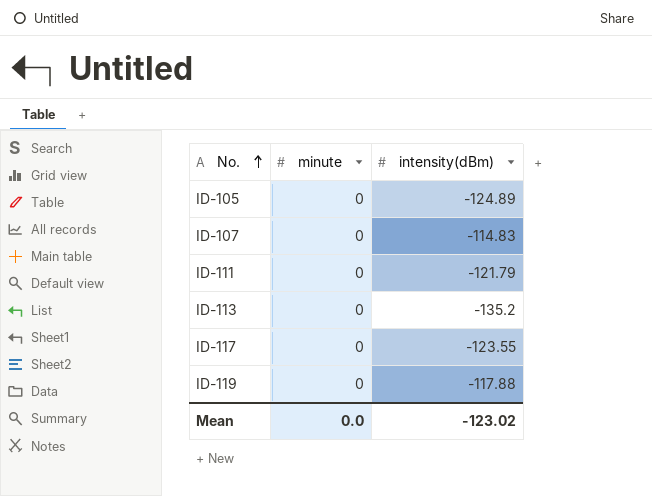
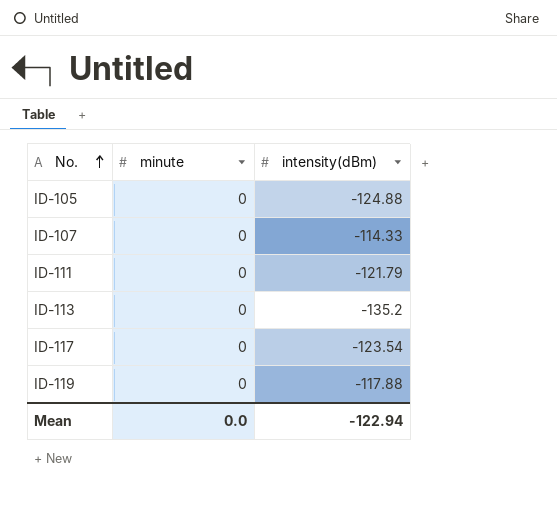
ID-105 | intensity(dBm): -124.89 -> -124.88
ID-107 | intensity(dBm): -114.83 -> -114.33
ID-117 | intensity(dBm): -123.55 -> -123.54
Mean | intensity(dBm): -123.02 -> -122.94

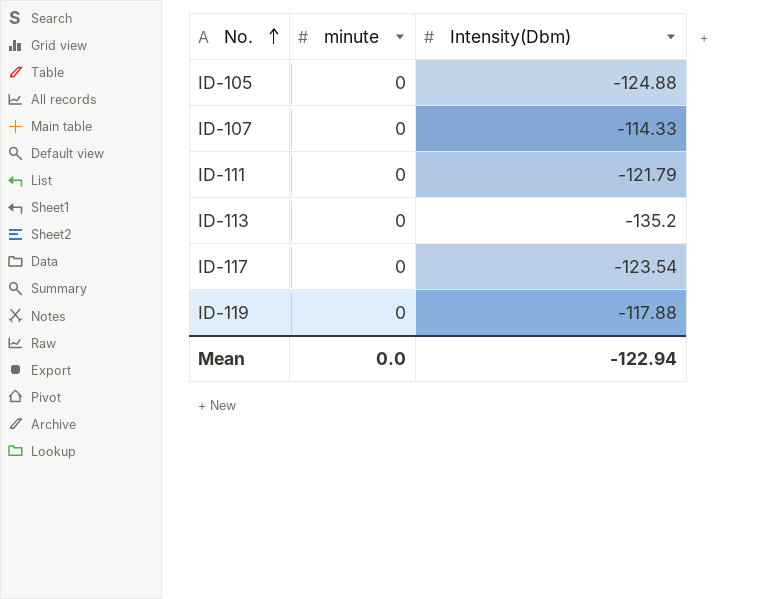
column name: intensity(dBm) -> Intensity(Dbm)

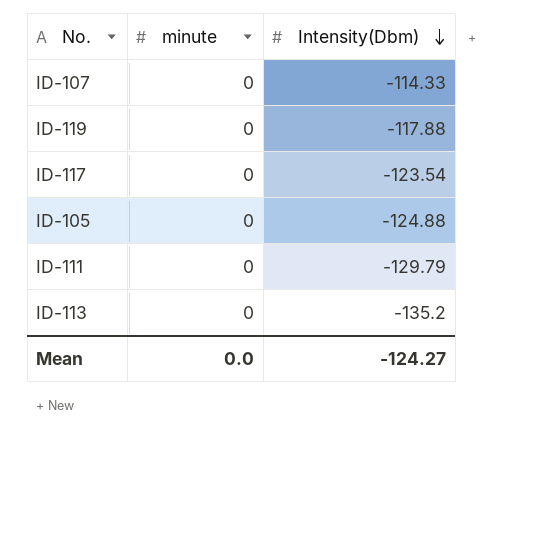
row order: No. ascending -> Intensity(Dbm) descending
ID-111 | Intensity(Dbm): -121.79 -> -129.79
Mean | Intensity(Dbm): -122.94 -> -124.27

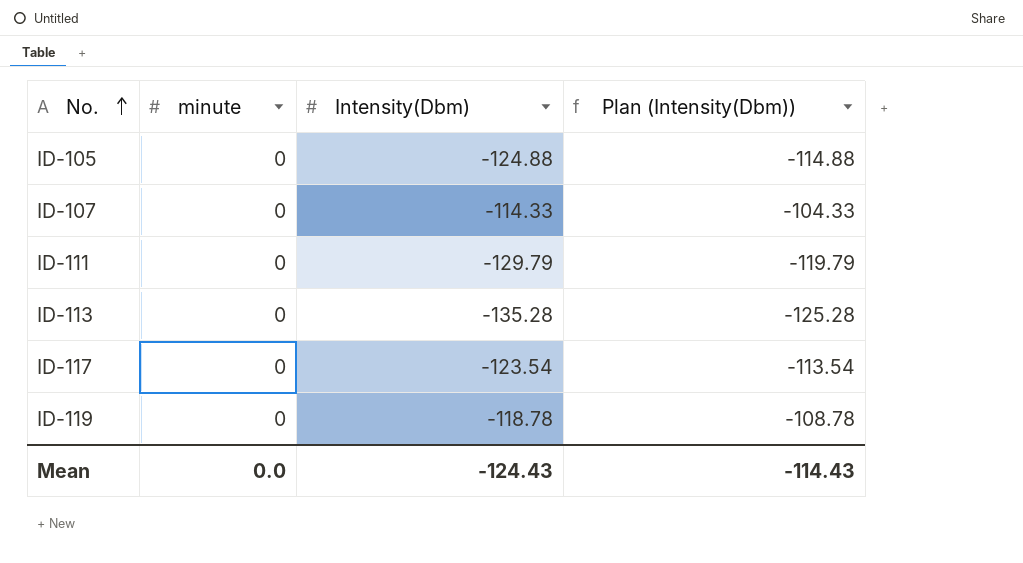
row order: Intensity(Dbm) descending -> No. ascending
column Plan (Intensity(Dbm)) | formula: none -> [Intensity(Dbm)] + 10
ID-113 | Intensity(Dbm): -135.2 -> -135.28
ID-119 | Intensity(Dbm): -117.88 -> -118.78
Mean | Intensity(Dbm): -124.27 -> -124.43

